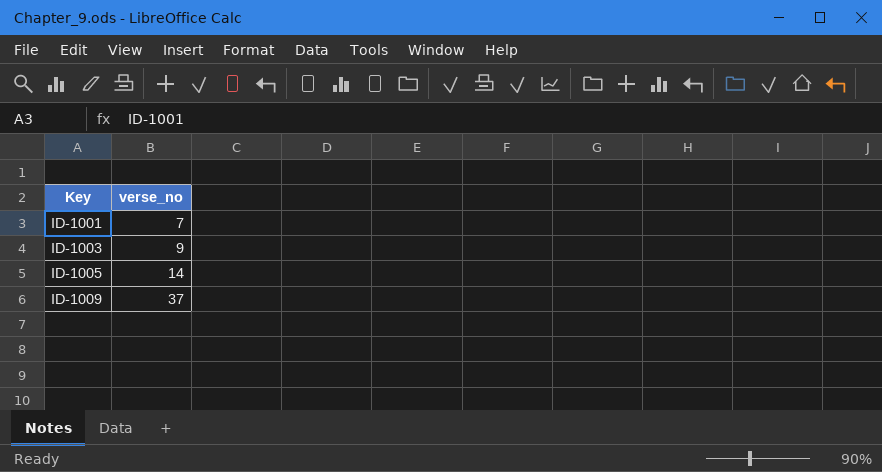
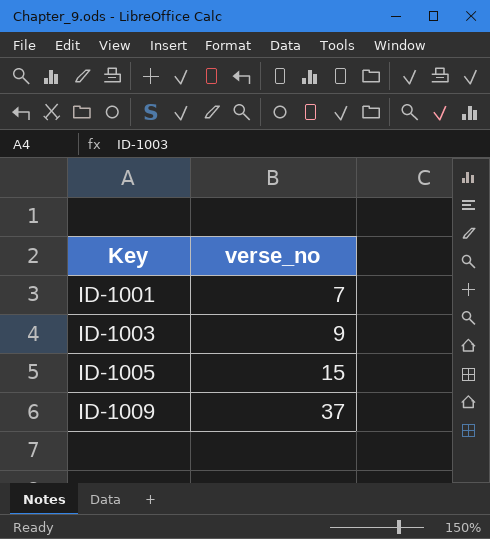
ID-1005 | verse_no: 14 -> 15

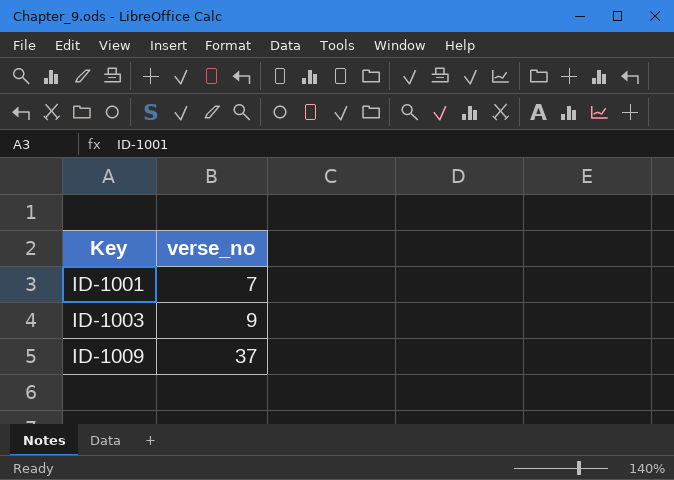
row ID-1005: 15 -> none

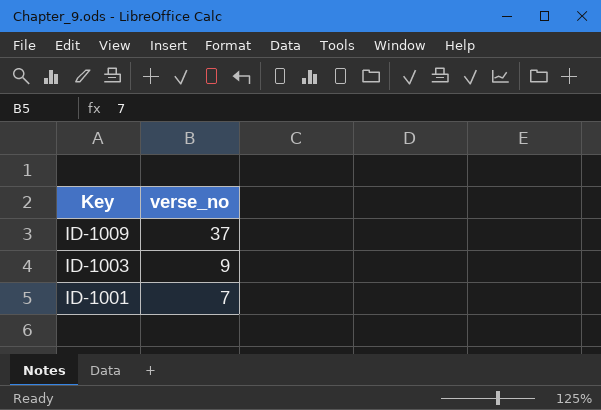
row order: Key ascending -> Key descending

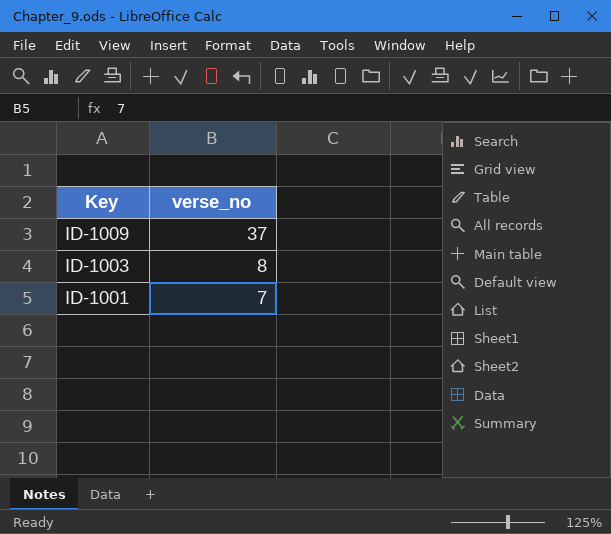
ID-1003 | verse_no: 9 -> 8

